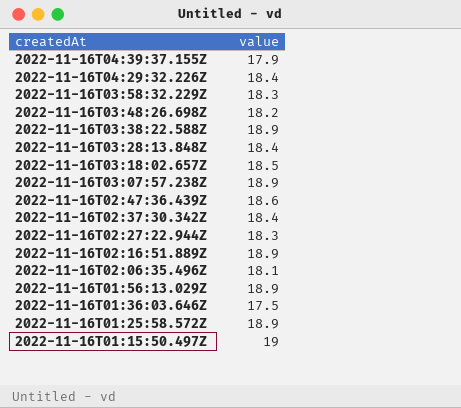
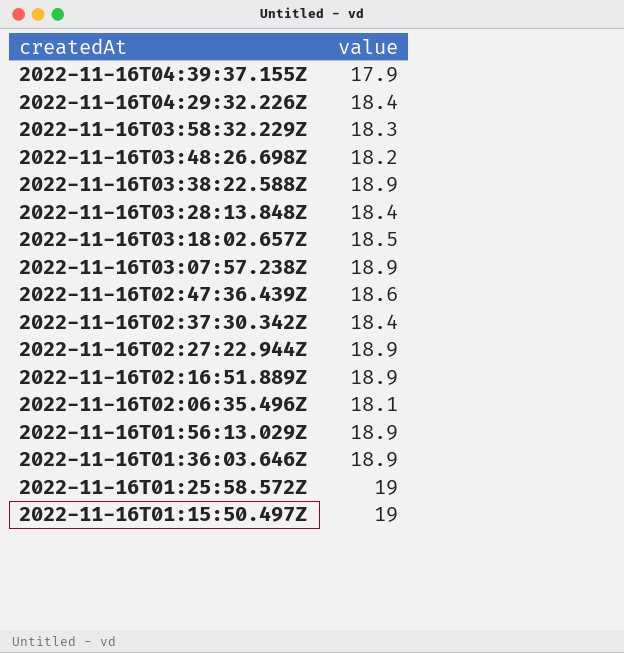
2022-11-16T02:27:22.944Z | value: 18.3 -> 18.9
2022-11-16T01:36:03.646Z | value: 17.5 -> 18.9
2022-11-16T01:25:58.572Z | value: 18.9 -> 19

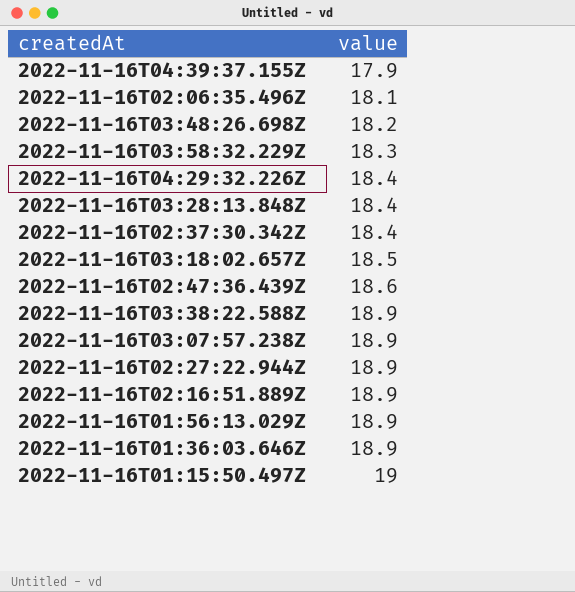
row order: createdAt descending -> value ascending
row 2022-11-16T01:25:58.572Z: 19 -> none

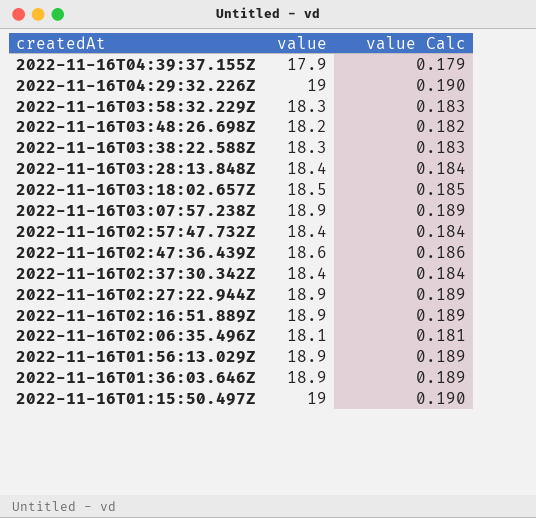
row order: value ascending -> createdAt descending
column value Calc | formula: none -> [value] * 0.01
2022-11-16T04:29:32.226Z | value: 18.4 -> 19
2022-11-16T03:38:22.588Z | value: 18.9 -> 18.3
row 2022-11-16T02:57:47.732Z: none -> 18.4 | 0.184

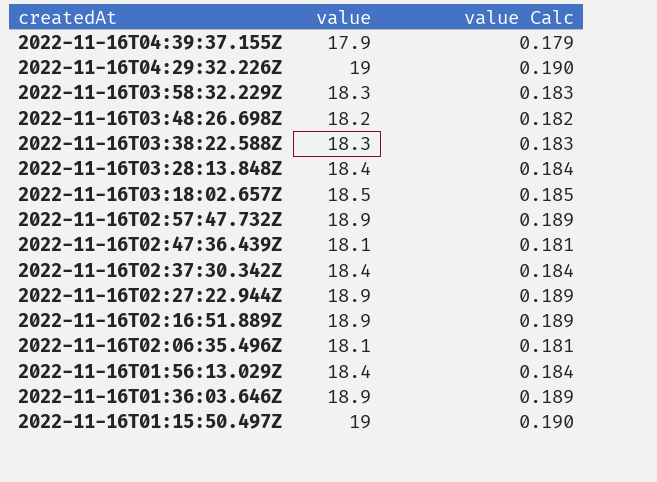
row 2022-11-16T03:07:57.238Z: 18.9 | 0.189 -> none
2022-11-16T02:57:47.732Z | value: 18.4 -> 18.9
2022-11-16T02:57:47.732Z | value Calc: 0.184 -> 0.189
2022-11-16T02:47:36.439Z | value: 18.6 -> 18.1
2022-11-16T02:47:36.439Z | value Calc: 0.186 -> 0.181
2022-11-16T01:56:13.029Z | value: 18.9 -> 18.4
2022-11-16T01:56:13.029Z | value Calc: 0.189 -> 0.184

